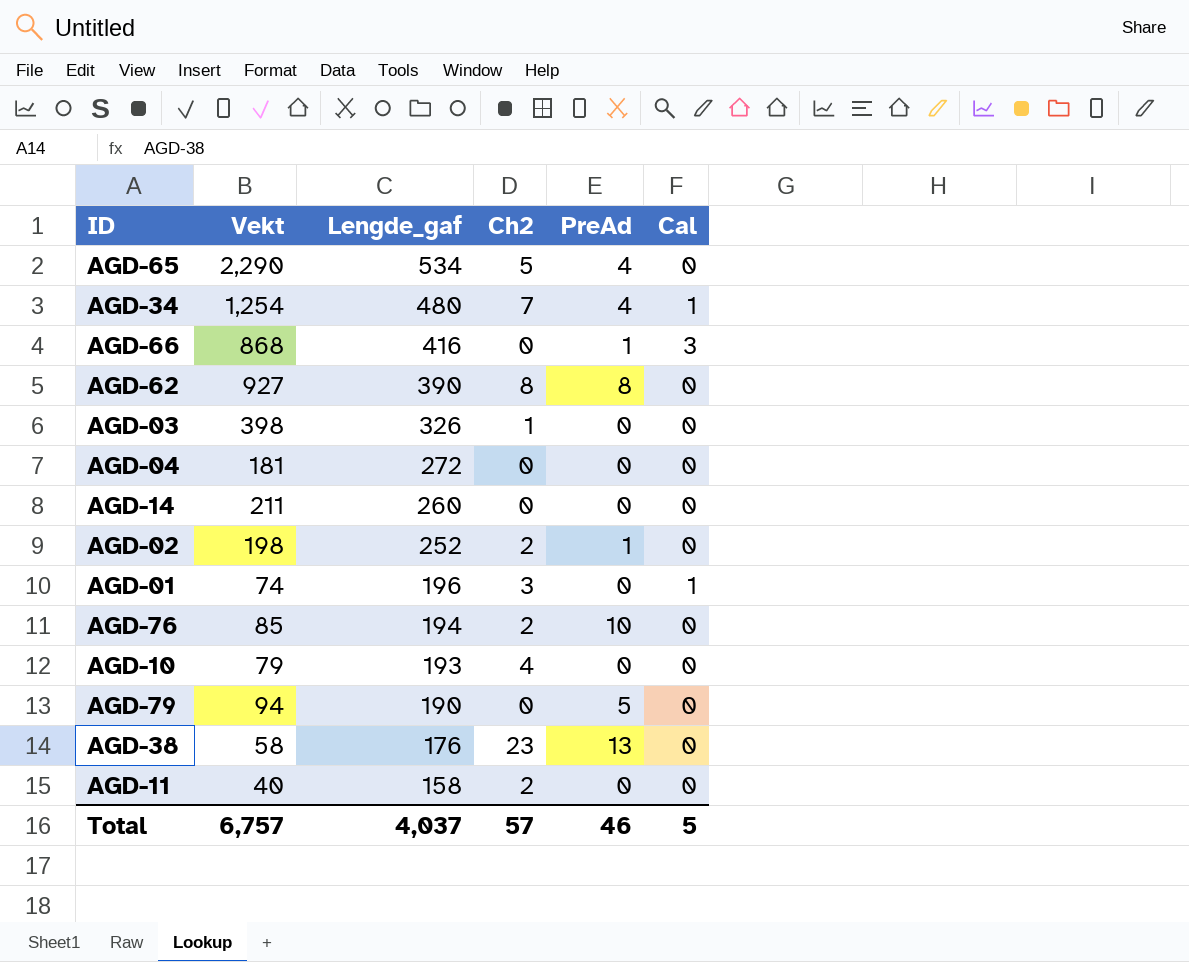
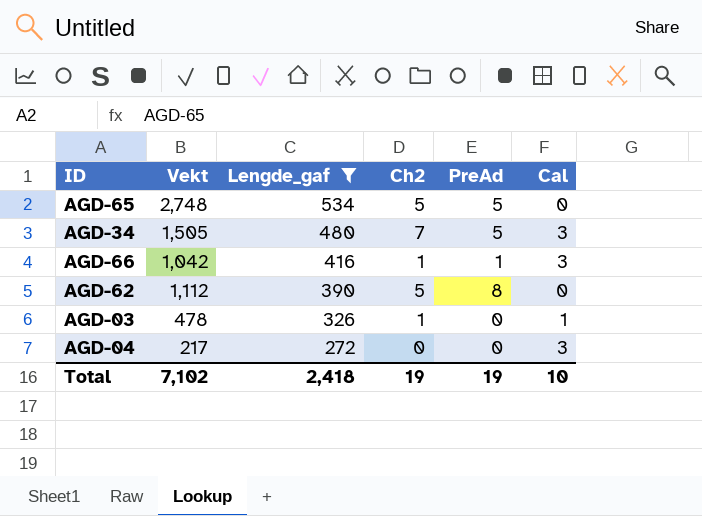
filter: none -> Lengde_gaf >= 272
AGD-65 | Vekt: 2,290 -> 2,748
AGD-65 | PreAd: 4 -> 5
AGD-34 | Vekt: 1,254 -> 1,505
AGD-34 | PreAd: 4 -> 5
AGD-34 | Cal: 1 -> 3
AGD-66 | Vekt: 868 -> 1,042
AGD-66 | Ch2: 0 -> 1
AGD-62 | Vekt: 927 -> 1,112
AGD-62 | Ch2: 8 -> 5
AGD-03 | Vekt: 398 -> 478
AGD-03 | Cal: 0 -> 1
AGD-04 | Vekt: 181 -> 217
AGD-04 | Cal: 0 -> 3
Total | Vekt: 6,757 -> 7,102
Total | Lengde_gaf: 4,037 -> 2,418
Total | Ch2: 57 -> 19
Total | PreAd: 46 -> 19
Total | Cal: 5 -> 10

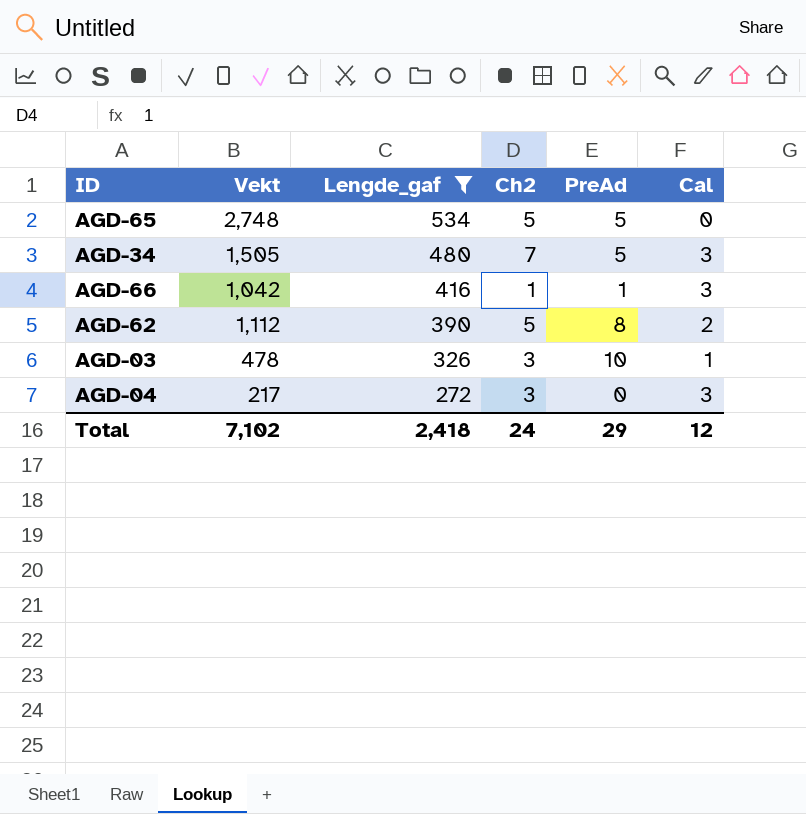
AGD-62 | Cal: 0 -> 2
AGD-03 | Ch2: 1 -> 3
AGD-03 | PreAd: 0 -> 10
AGD-04 | Ch2: 0 -> 3
Total | Ch2: 19 -> 24
Total | PreAd: 19 -> 29
Total | Cal: 10 -> 12

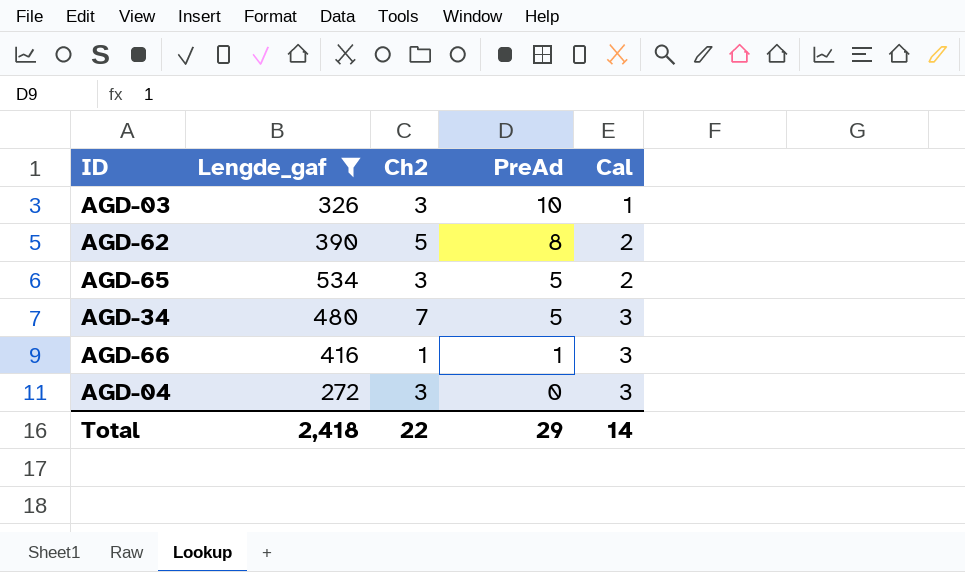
row order: Lengde_gaf descending -> PreAd descending
column Vekt | position: 2 -> none
AGD-65 | Ch2: 5 -> 3
AGD-65 | Cal: 0 -> 2
Total | Ch2: 24 -> 22
Total | Cal: 12 -> 14

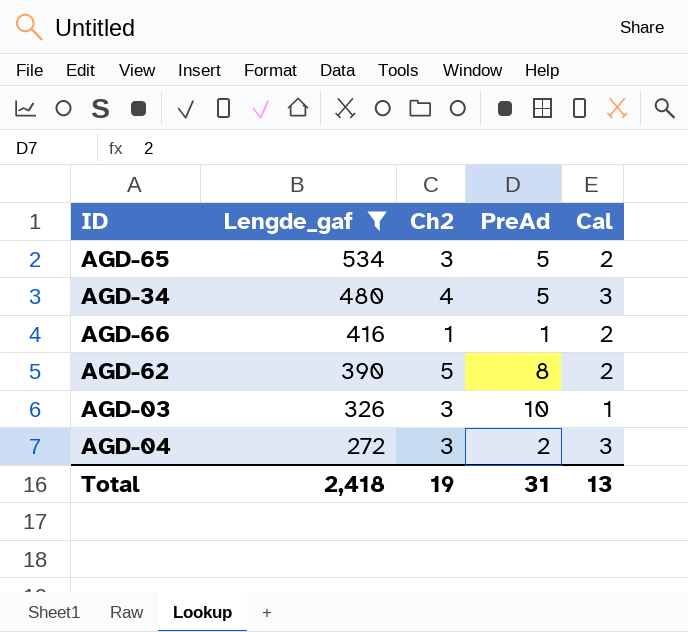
row order: PreAd descending -> Lengde_gaf descending
AGD-34 | Ch2: 7 -> 4
AGD-66 | Cal: 3 -> 2
AGD-04 | PreAd: 0 -> 2
Total | Ch2: 22 -> 19
Total | PreAd: 29 -> 31
Total | Cal: 14 -> 13

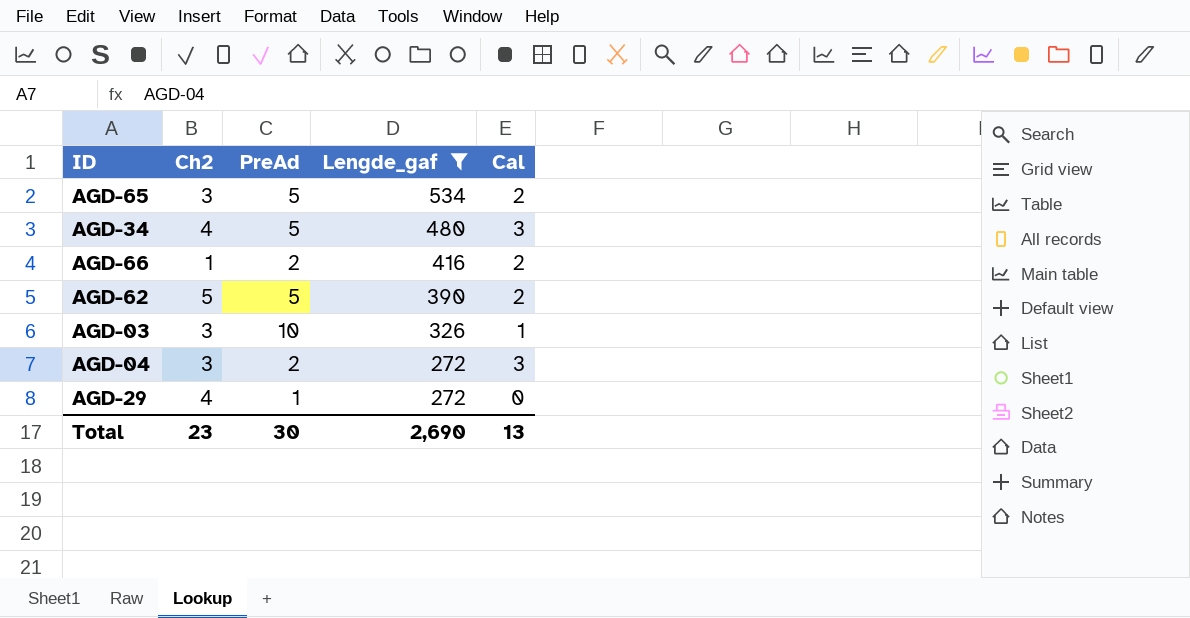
column Lengde_gaf | position: 2 -> 4
AGD-66 | PreAd: 1 -> 2
AGD-62 | PreAd: 8 -> 5
row AGD-29: none -> 4 | 1 | 272 | 0
Total | Ch2: 19 -> 23
Total | PreAd: 31 -> 30
Total | Lengde_gaf: 2,418 -> 2,690

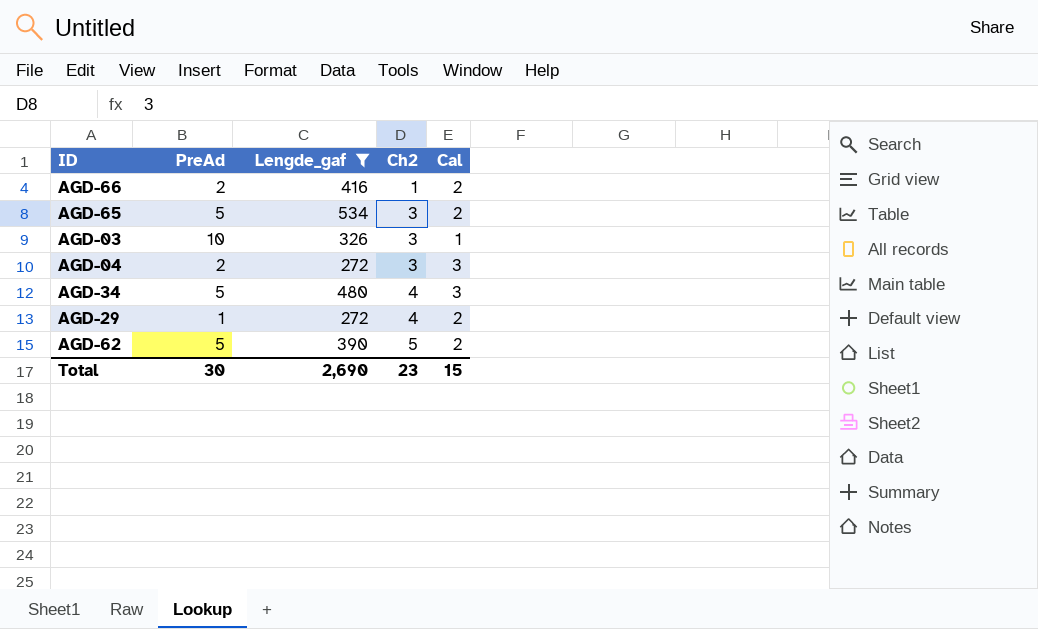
row order: Lengde_gaf descending -> Ch2 ascending
column Ch2 | position: 2 -> 4
AGD-29 | Cal: 0 -> 2
Total | Cal: 13 -> 15

